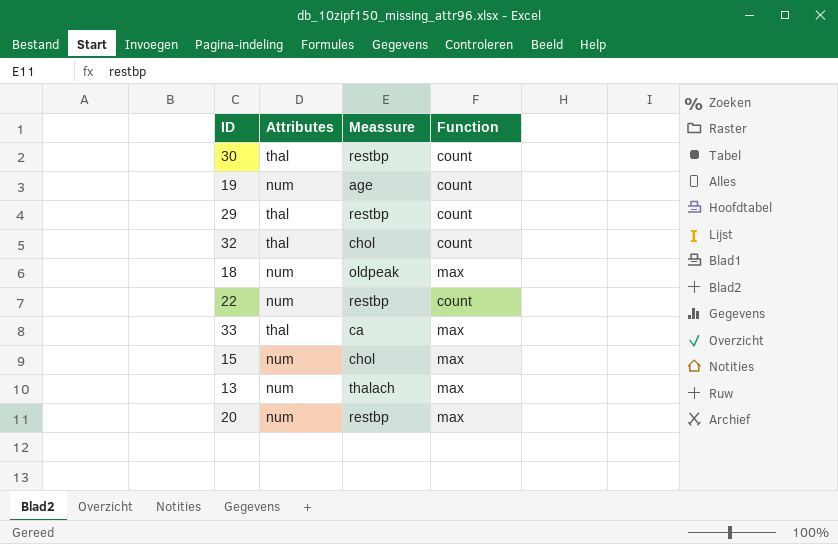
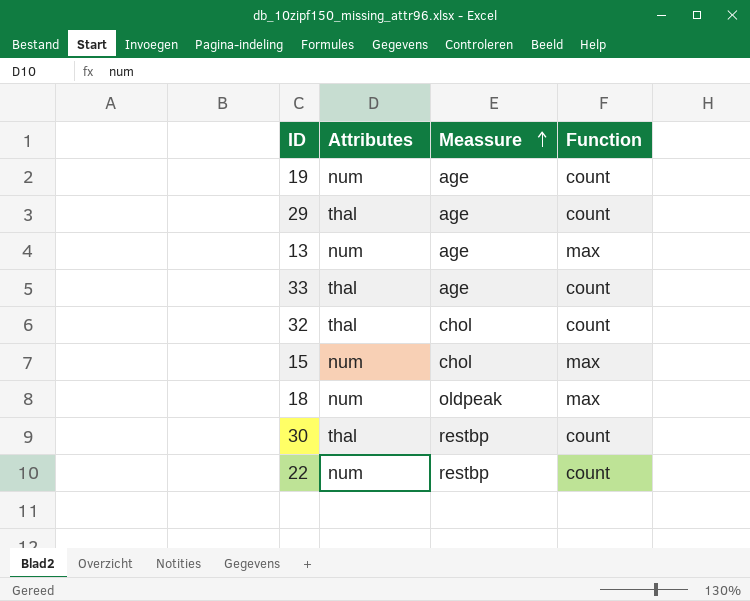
row order: none -> Meassure ascending
row 20: num | restbp | max -> none
29 | Meassure: restbp -> age
13 | Meassure: thalach -> age
33 | Meassure: ca -> age
33 | Function: max -> count

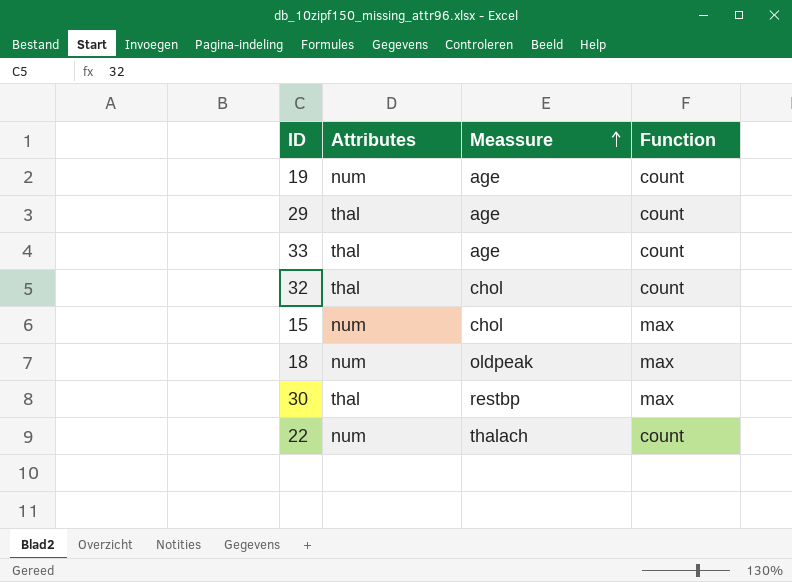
row 13: num | age | max -> none
30 | Function: count -> max
22 | Meassure: restbp -> thalach

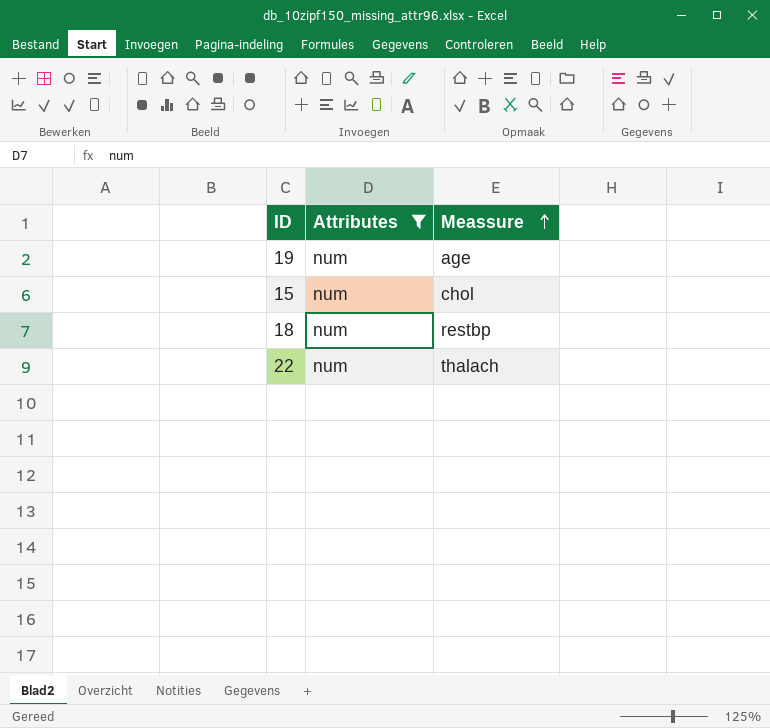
filter: none -> Attributes = num
column Function | position: 4 -> none
18 | Meassure: oldpeak -> restbp

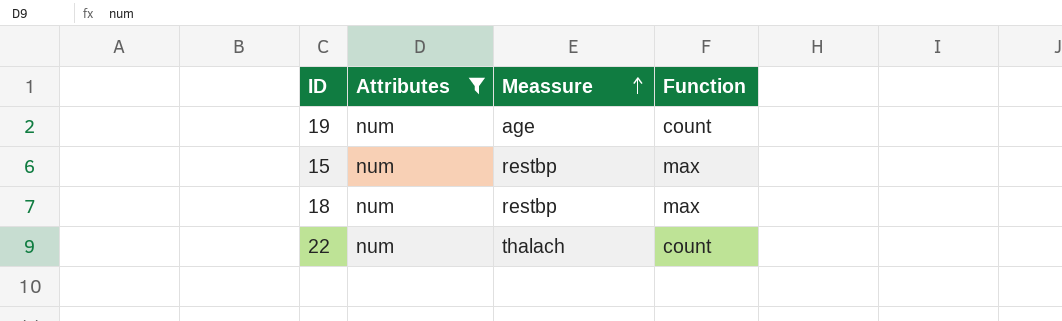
column Function | position: none -> 4
15 | Meassure: chol -> restbp

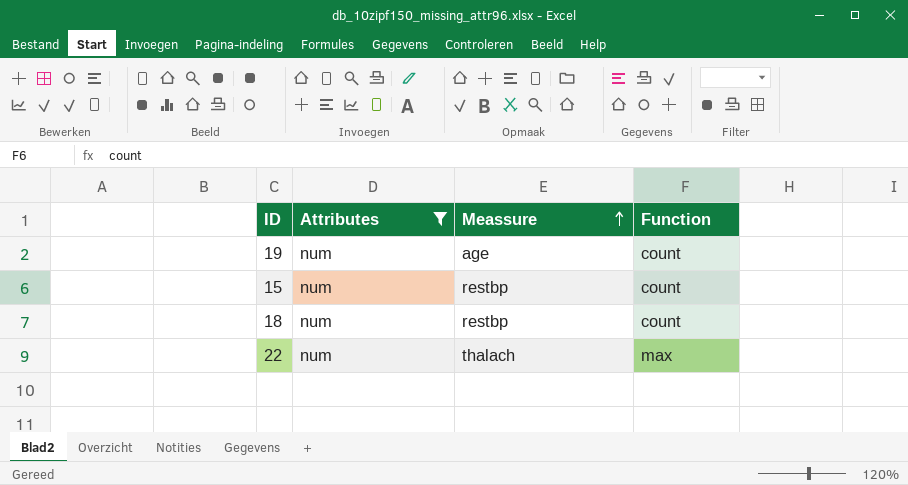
15 | Function: max -> count
18 | Function: max -> count
22 | Function: count -> max

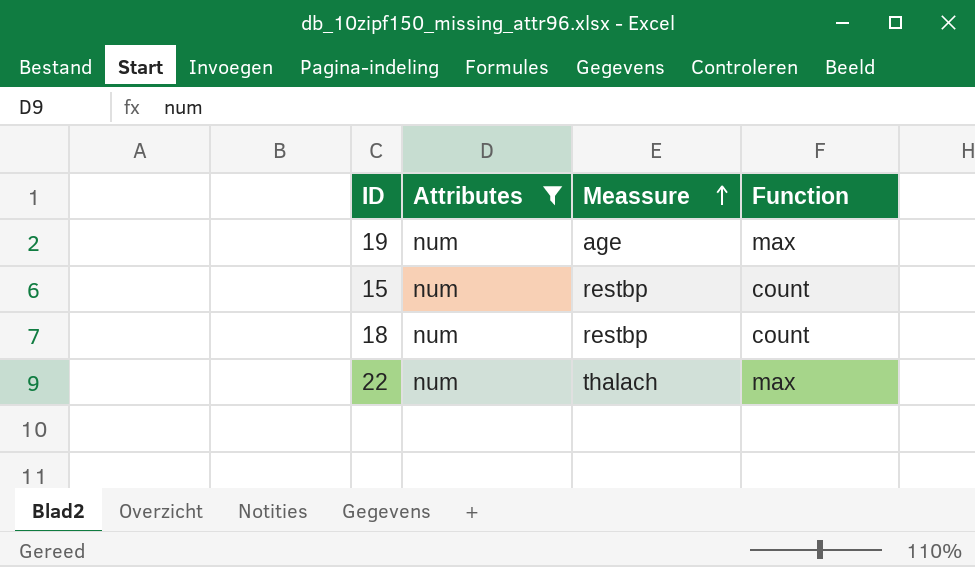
19 | Function: count -> max

